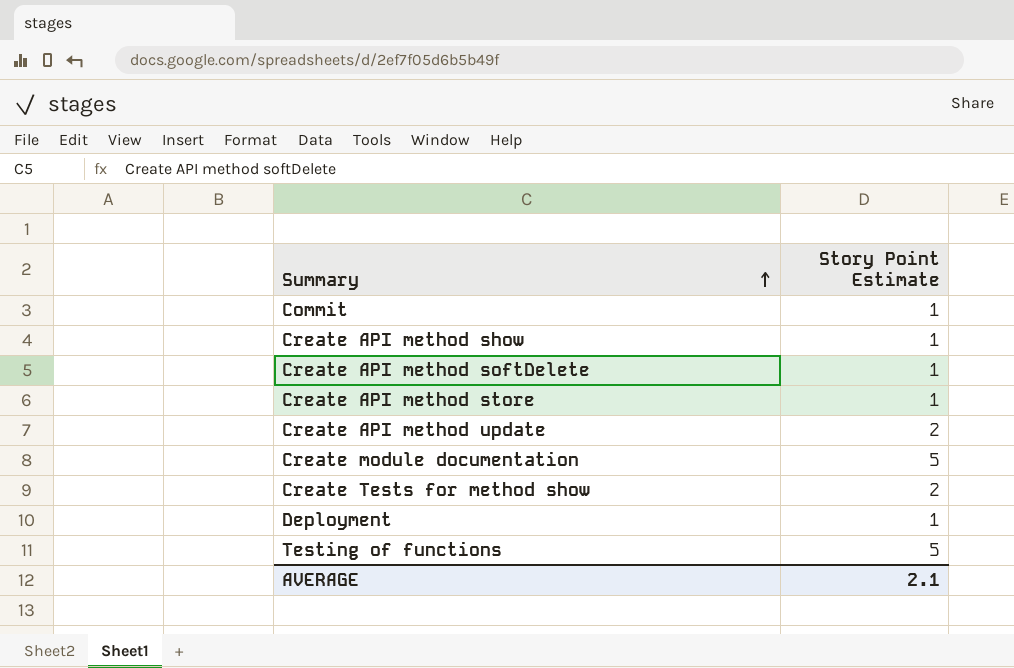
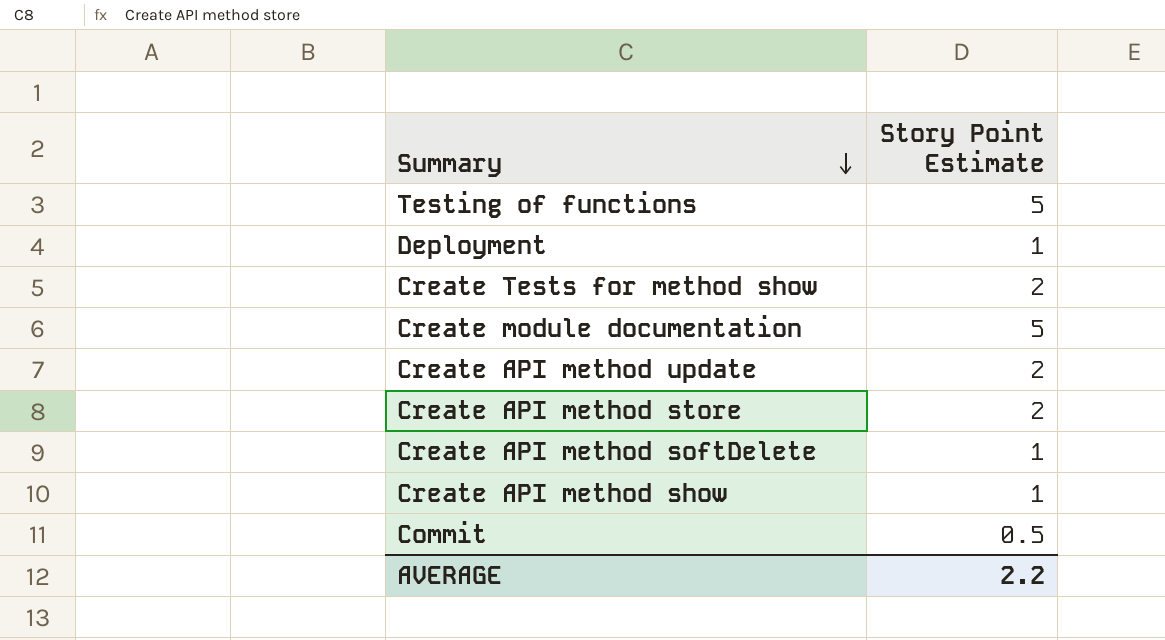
row order: Summary ascending -> Summary descending
Create API method store | Story Point Estimate: 1 -> 2
Commit | Story Point Estimate: 1 -> 0.5
AVERAGE | Story Point Estimate: 2.1 -> 2.2

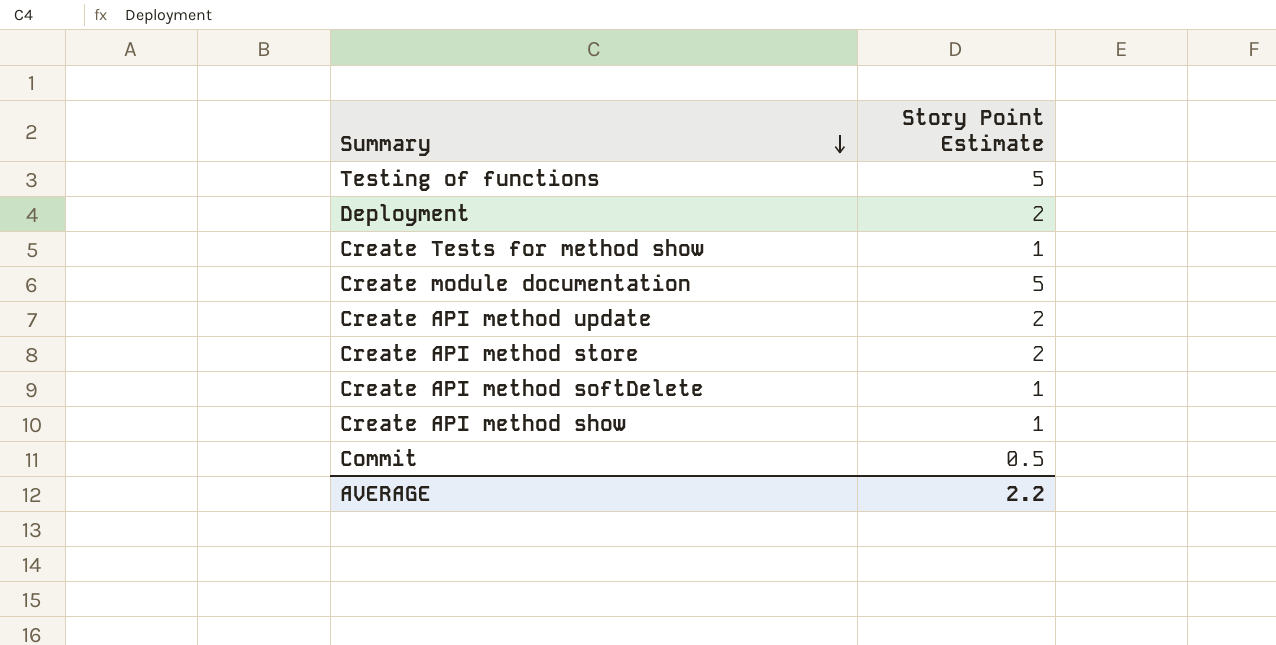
Deployment | Story Point Estimate: 1 -> 2
Create Tests for method show | Story Point Estimate: 2 -> 1

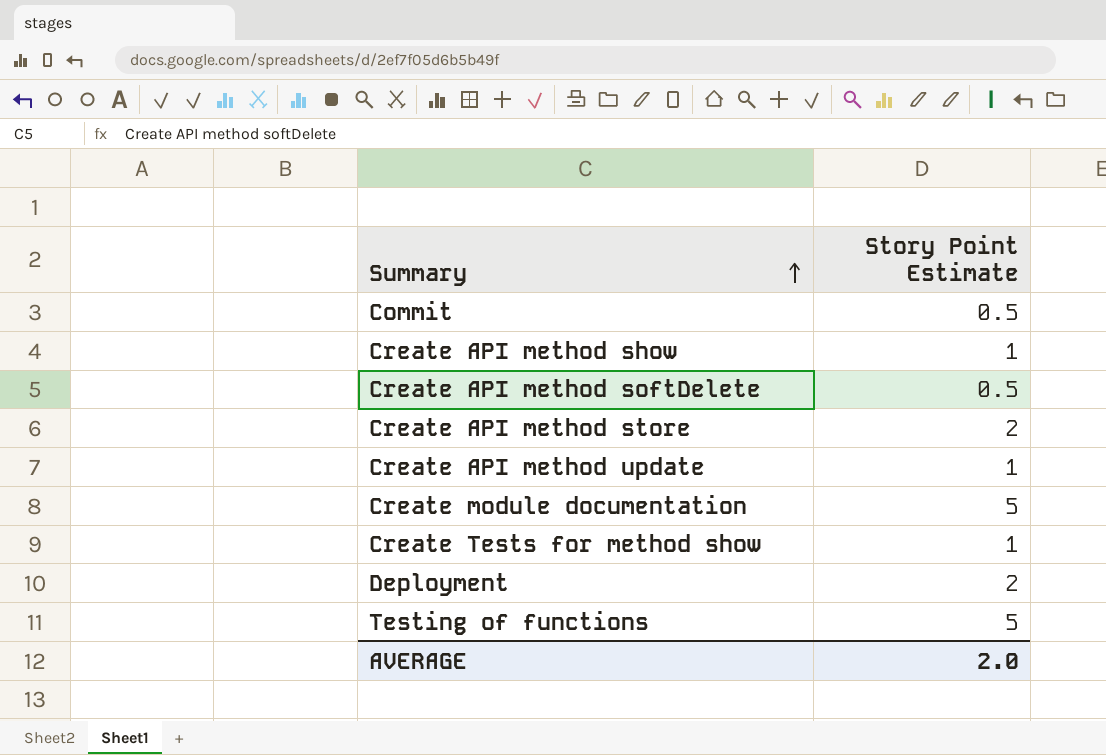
row order: Summary descending -> Summary ascending
Create API method softDelete | Story Point Estimate: 1 -> 0.5
Create API method update | Story Point Estimate: 2 -> 1
AVERAGE | Story Point Estimate: 2.2 -> 2.0

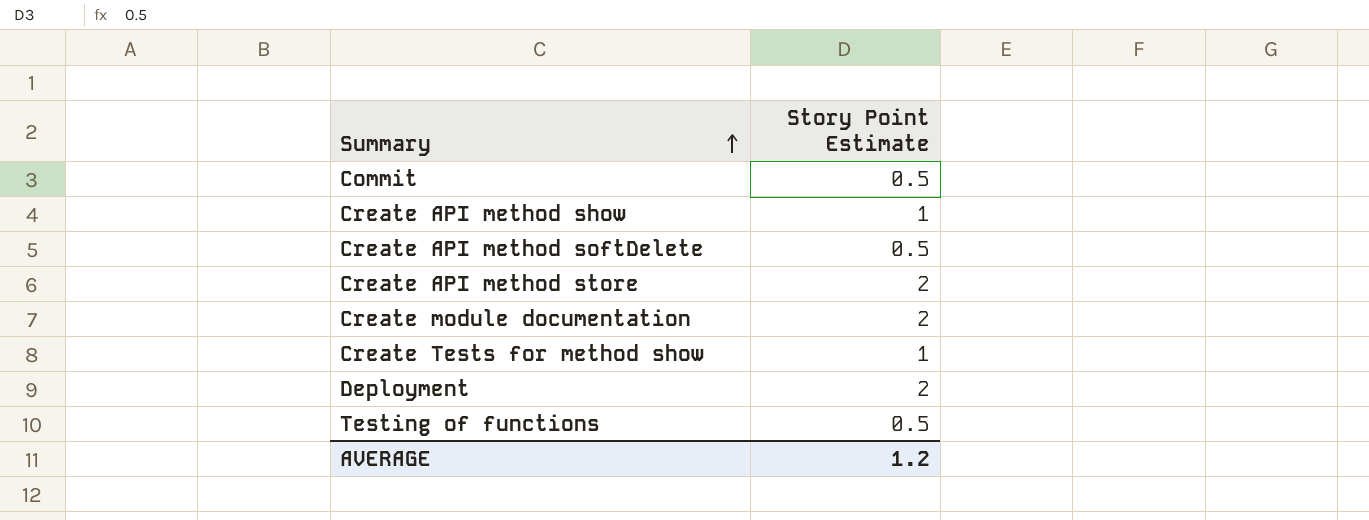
row Create API method update: 1 -> none
Create module documentation | Story Point Estimate: 5 -> 2
Testing of functions | Story Point Estimate: 5 -> 0.5
AVERAGE | Story Point Estimate: 2.0 -> 1.2

